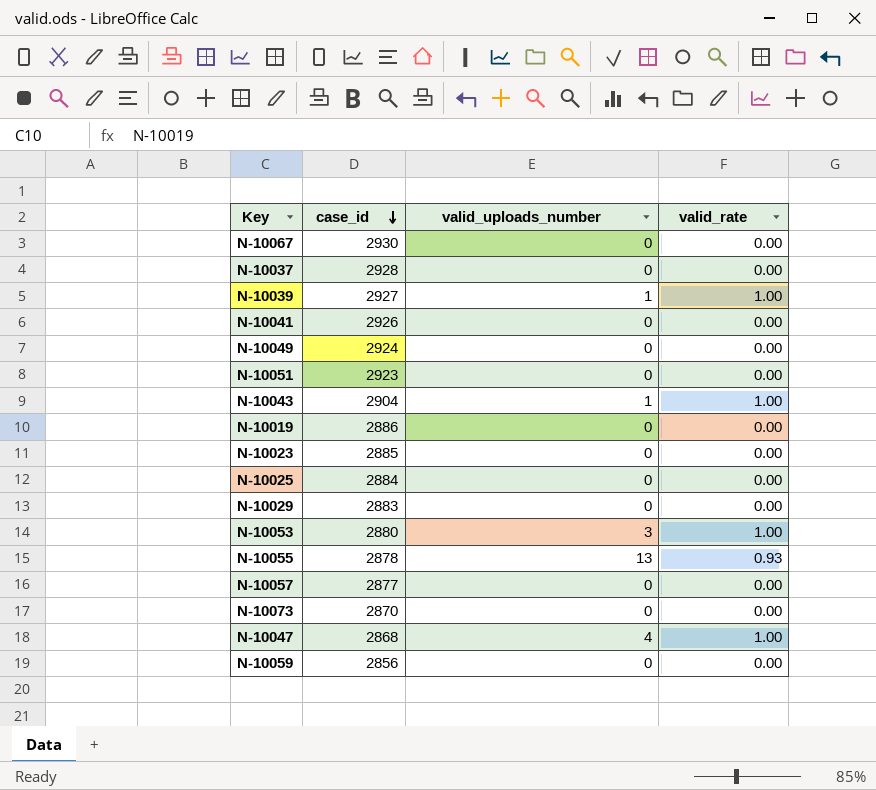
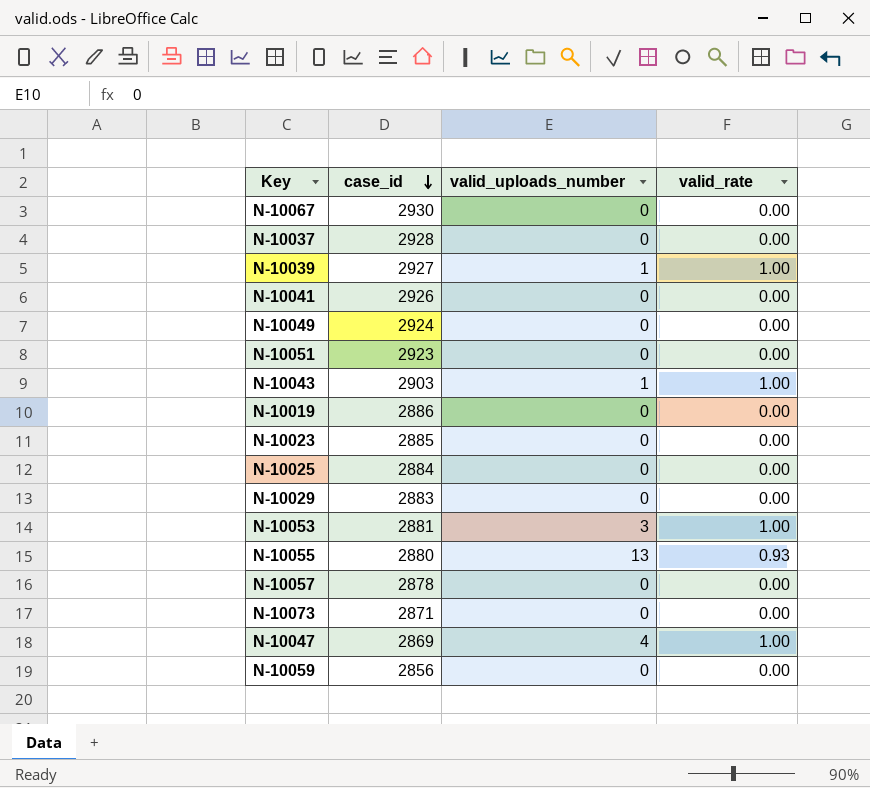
N-10043 | case_id: 2904 -> 2903
N-10053 | case_id: 2880 -> 2881
N-10055 | case_id: 2878 -> 2880
N-10057 | case_id: 2877 -> 2878
N-10073 | case_id: 2870 -> 2871
N-10047 | case_id: 2868 -> 2869

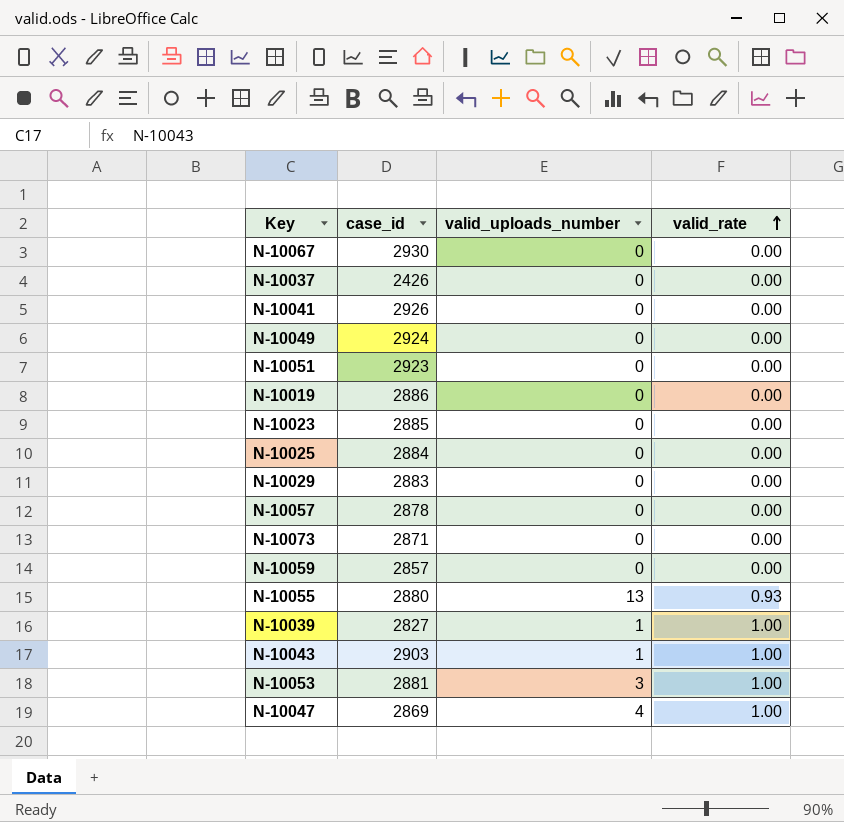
row order: case_id descending -> valid_rate ascending
N-10037 | case_id: 2928 -> 2426
N-10059 | case_id: 2856 -> 2857
N-10039 | case_id: 2927 -> 2827

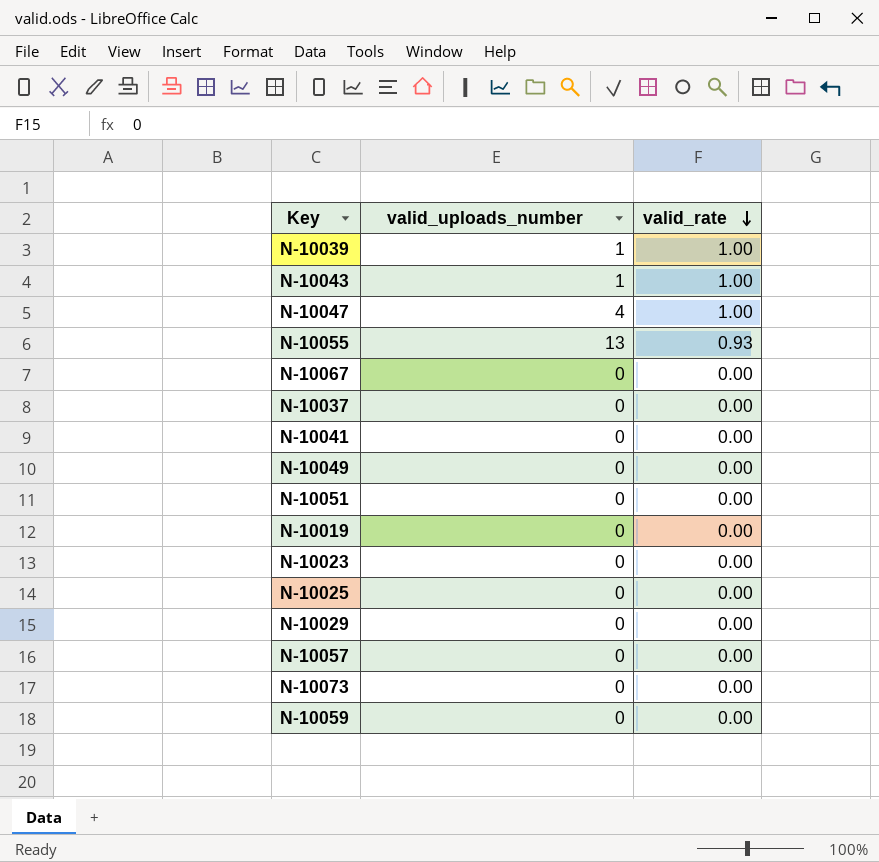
row order: valid_rate ascending -> valid_rate descending
column case_id | position: 2 -> none
row N-10053: 2881 | 3 | 1.00 -> none

